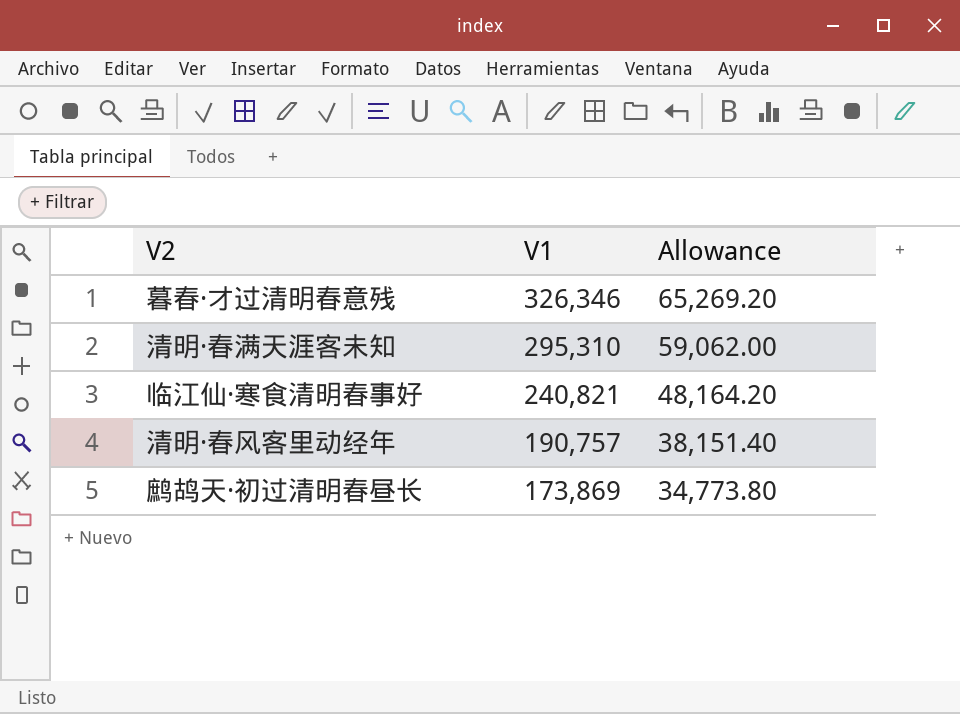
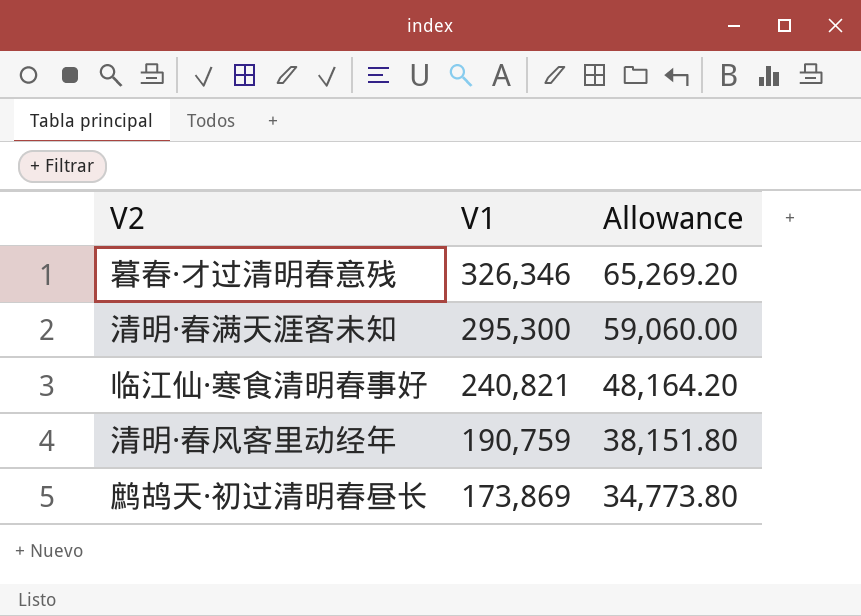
清明·春满天涯客未知 | V1: 295,310 -> 295,300
清明·春满天涯客未知 | Allowance: 59,062.00 -> 59,060.00
清明·春风客里动经年 | V1: 190,757 -> 190,759
清明·春风客里动经年 | Allowance: 38,151.40 -> 38,151.80

